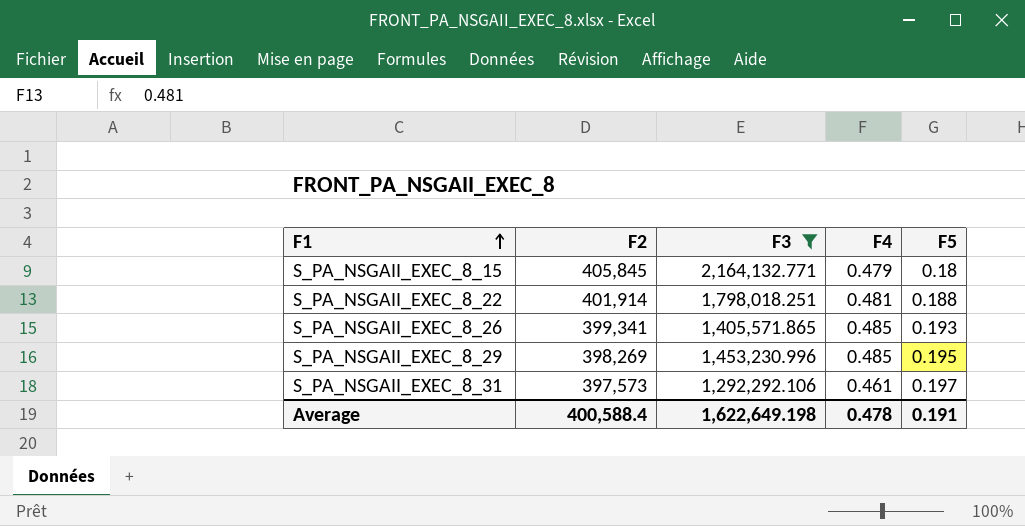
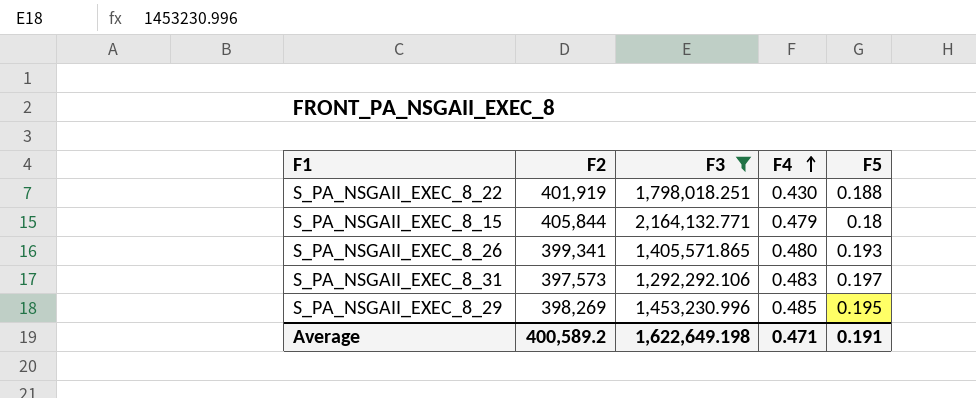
row order: F1 ascending -> F4 ascending
S_PA_NSGAII_EXEC_8_22 | F2: 401,914 -> 401,919
S_PA_NSGAII_EXEC_8_22 | F4: 0.481 -> 0.430
S_PA_NSGAII_EXEC_8_15 | F2: 405,845 -> 405,844
S_PA_NSGAII_EXEC_8_26 | F4: 0.485 -> 0.480
S_PA_NSGAII_EXEC_8_31 | F4: 0.461 -> 0.483
Average | F2: 400,588.4 -> 400,589.2
Average | F4: 0.478 -> 0.471

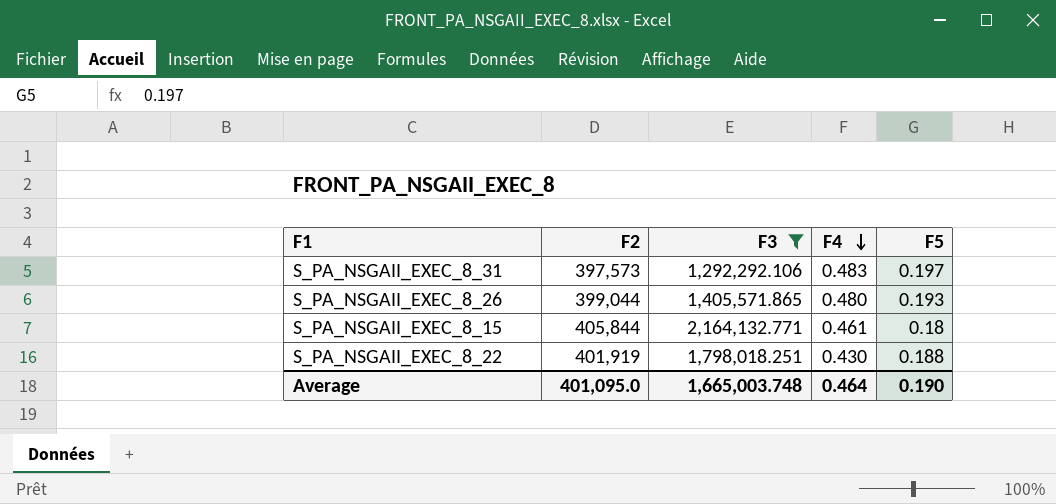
row order: F4 ascending -> F4 descending
row S_PA_NSGAII_EXEC_8_29: 398,269 | 1,453,230.996 | 0.485 | 0.195 -> none
S_PA_NSGAII_EXEC_8_26 | F2: 399,341 -> 399,044
S_PA_NSGAII_EXEC_8_15 | F4: 0.479 -> 0.461
Average | F2: 400,589.2 -> 401,095.0
Average | F3: 1,622,649.198 -> 1,665,003.748
Average | F4: 0.471 -> 0.464
Average | F5: 0.191 -> 0.190

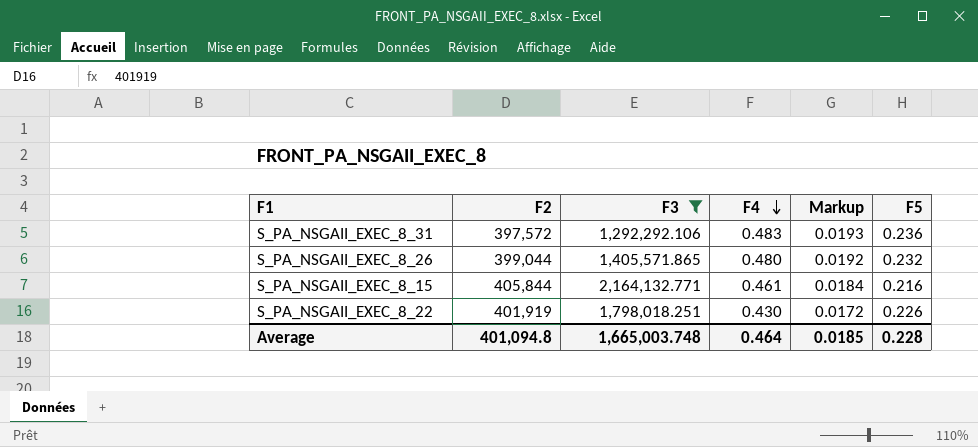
column Markup | formula: none -> [F4] * 0.04
S_PA_NSGAII_EXEC_8_31 | F2: 397,573 -> 397,572
S_PA_NSGAII_EXEC_8_31 | F5: 0.197 -> 0.236
S_PA_NSGAII_EXEC_8_26 | F5: 0.193 -> 0.232
S_PA_NSGAII_EXEC_8_15 | F5: 0.18 -> 0.216
S_PA_NSGAII_EXEC_8_22 | F5: 0.188 -> 0.226
Average | F2: 401,095.0 -> 401,094.8
Average | F5: 0.190 -> 0.228

